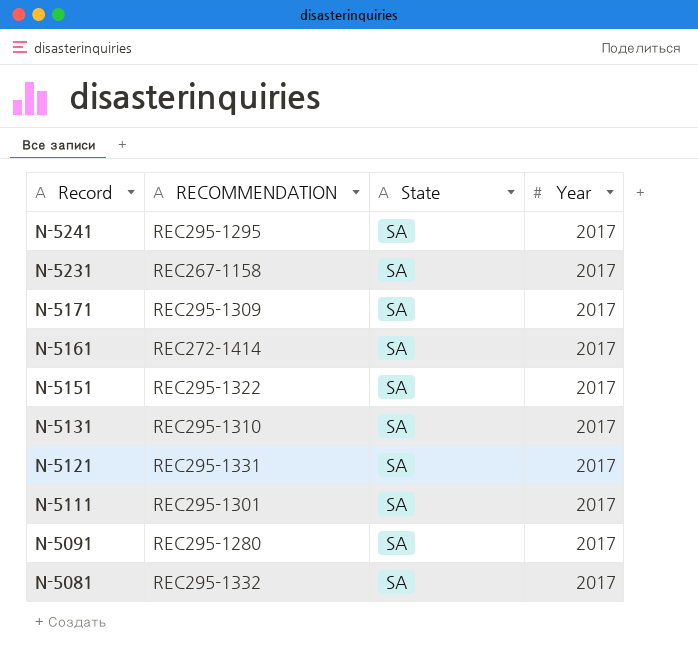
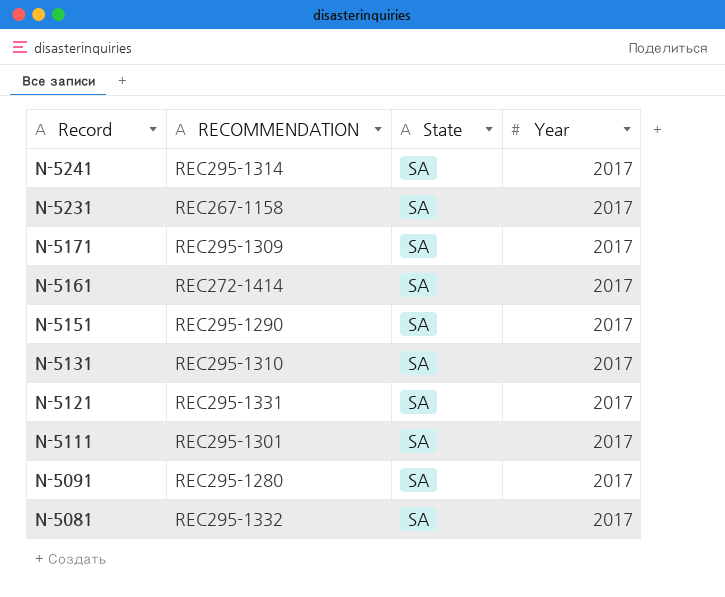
N-5241 | RECOMMENDATION: REC295-1295 -> REC295-1314
N-5151 | RECOMMENDATION: REC295-1322 -> REC295-1290

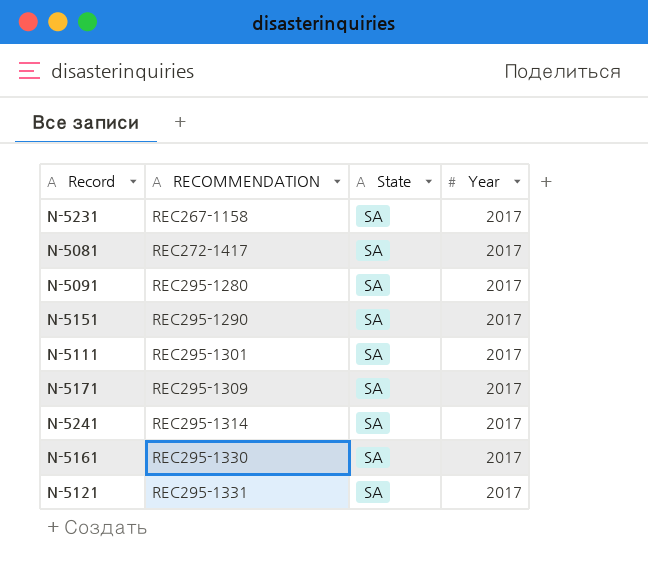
row order: Record descending -> RECOMMENDATION ascending
row N-5131: REC295-1310 | SA | 2017 -> none
N-5081 | RECOMMENDATION: REC295-1332 -> REC272-1417
N-5161 | RECOMMENDATION: REC272-1414 -> REC295-1330

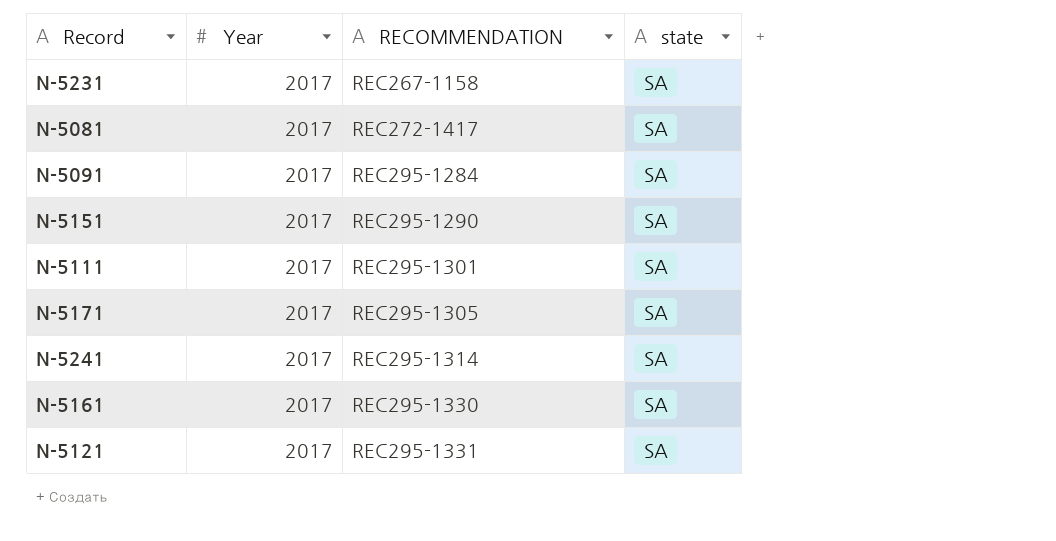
column Year | position: 4 -> 2
column name: State -> state
N-5091 | RECOMMENDATION: REC295-1280 -> REC295-1284
N-5171 | RECOMMENDATION: REC295-1309 -> REC295-1305

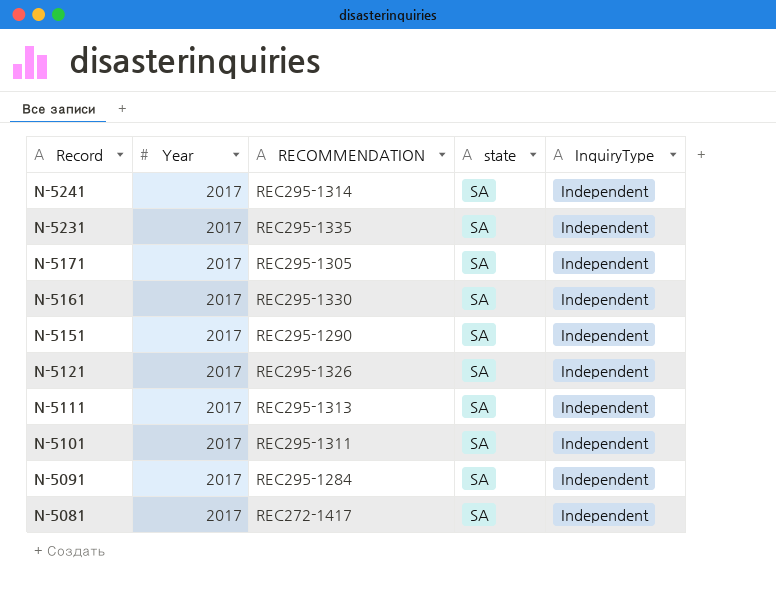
row order: RECOMMENDATION ascending -> Record descending
column InquiryType | position: none -> 5
N-5231 | RECOMMENDATION: REC267-1158 -> REC295-1335
N-5121 | RECOMMENDATION: REC295-1331 -> REC295-1326
N-5111 | RECOMMENDATION: REC295-1301 -> REC295-1313
row N-5101: none -> 2017 | REC295-1311 | SA | Independent

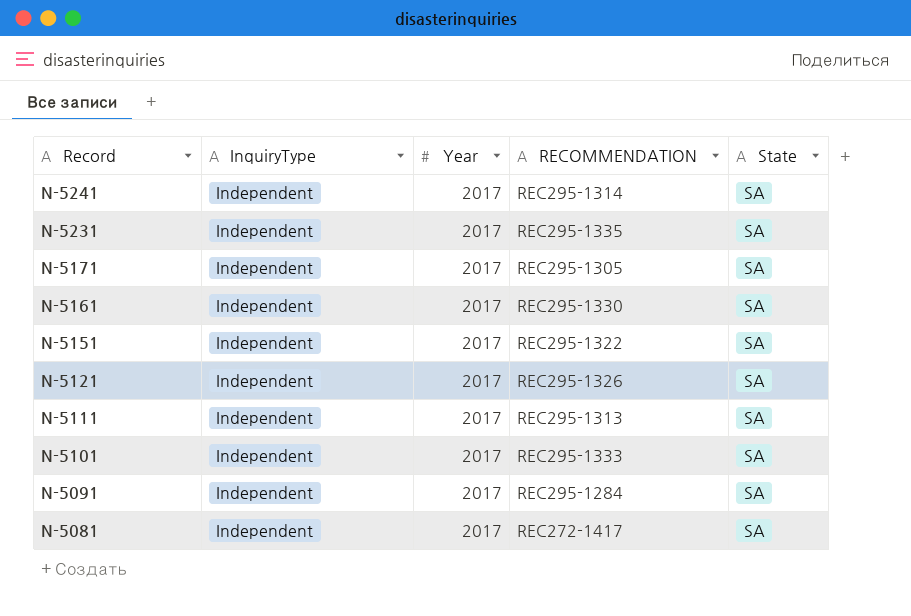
column InquiryType | position: 5 -> 2
column name: state -> State
N-5151 | RECOMMENDATION: REC295-1290 -> REC295-1322
N-5101 | RECOMMENDATION: REC295-1311 -> REC295-1333

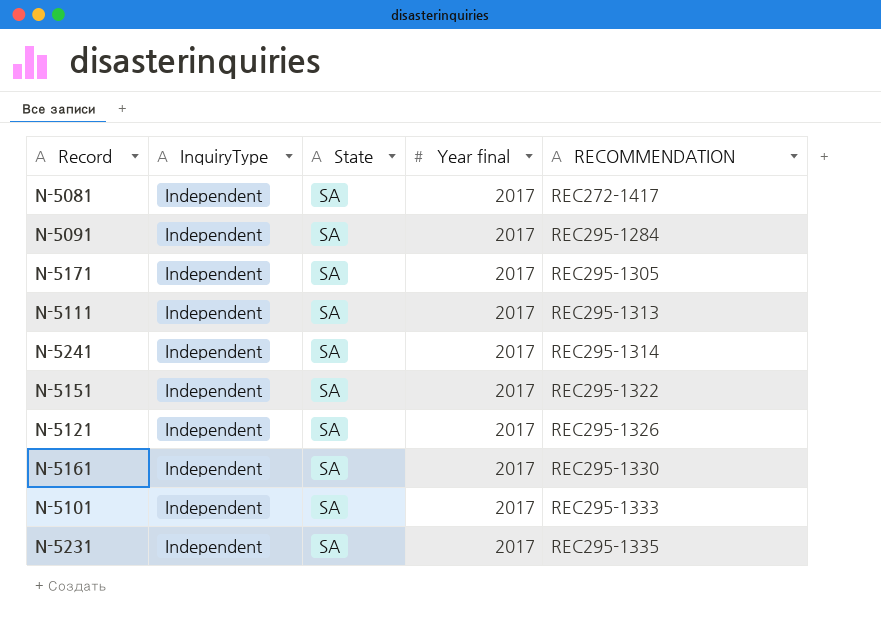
row order: Record descending -> RECOMMENDATION ascending
column State | position: 5 -> 3
column name: Year -> Year final

